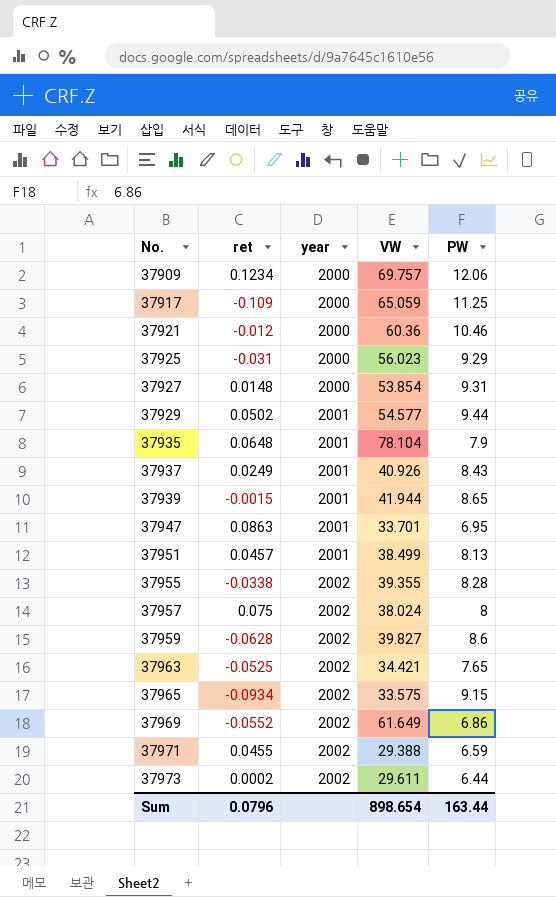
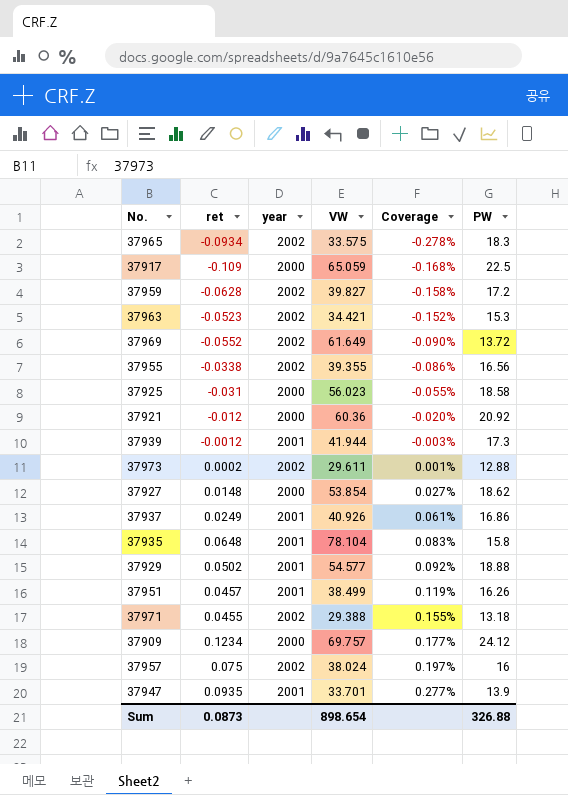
row order: No. ascending -> Coverage ascending
column Coverage | formula: none -> [ret] / [VW]
37965 | PW: 9.15 -> 18.3
37917 | PW: 11.25 -> 22.5
37959 | PW: 8.6 -> 17.2
37963 | ret: -0.0525 -> -0.0523
37963 | PW: 7.65 -> 15.3
37969 | PW: 6.86 -> 13.72
37955 | PW: 8.28 -> 16.56
37925 | PW: 9.29 -> 18.58
37921 | PW: 10.46 -> 20.92
37939 | ret: -0.0015 -> -0.0012
37939 | PW: 8.65 -> 17.3
37973 | PW: 6.44 -> 12.88
37927 | PW: 9.31 -> 18.62
37937 | PW: 8.43 -> 16.86
37935 | PW: 7.9 -> 15.8
37929 | PW: 9.44 -> 18.88
37951 | PW: 8.13 -> 16.26
37971 | PW: 6.59 -> 13.18
37909 | PW: 12.06 -> 24.12
37957 | PW: 8 -> 16
37947 | ret: 0.0863 -> 0.0935
37947 | PW: 6.95 -> 13.9
Sum | ret: 0.0796 -> 0.0873
Sum | PW: 163.44 -> 326.88

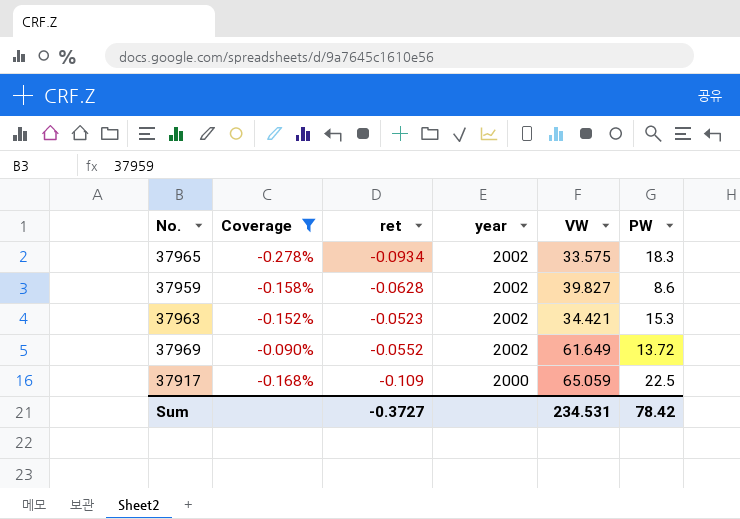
filter: none -> Coverage <= -0.090%
row order: Coverage ascending -> year descending
column Coverage | position: 5 -> 2
37959 | PW: 17.2 -> 8.6
Sum | ret: 0.0873 -> -0.3727
Sum | VW: 898.654 -> 234.531
Sum | PW: 326.88 -> 78.42

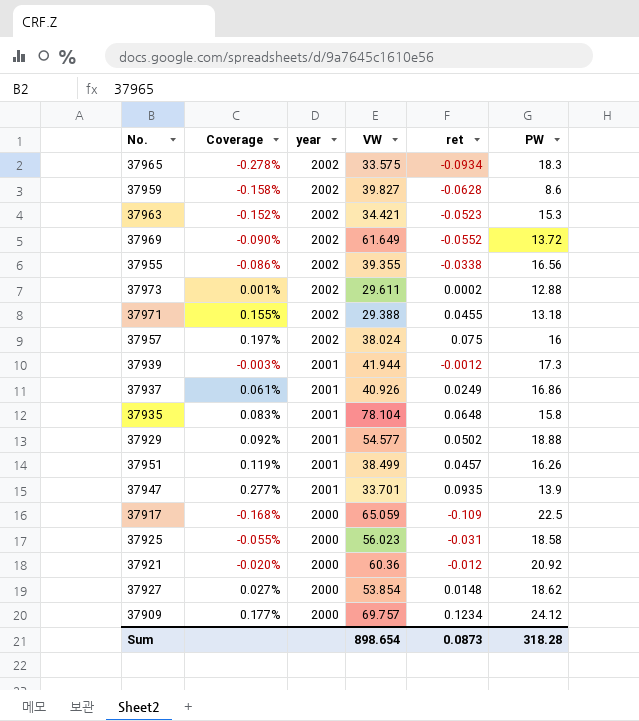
filter: Coverage <= -0.090% -> none
column ret | position: 3 -> 5
Sum | VW: 234.531 -> 898.654
Sum | ret: -0.3727 -> 0.0873
Sum | PW: 78.42 -> 318.28

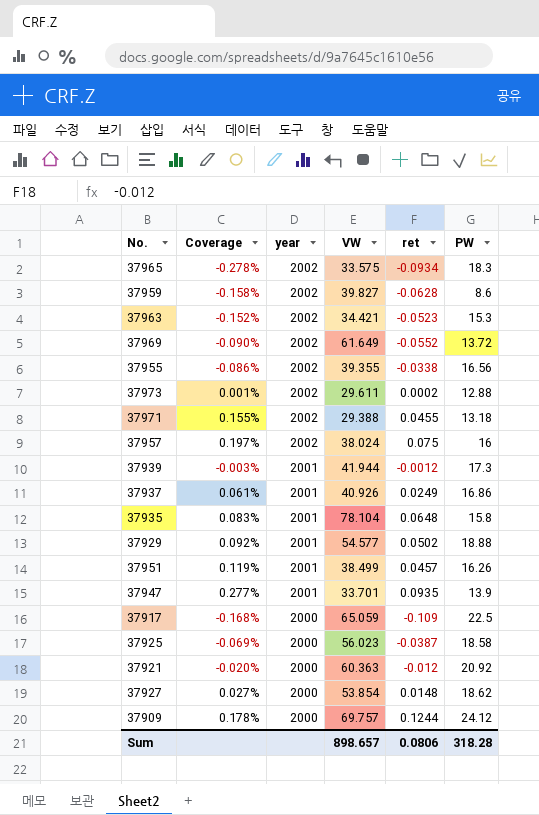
37925 | Coverage: -0.055% -> -0.069%
37925 | ret: -0.031 -> -0.0387
37921 | VW: 60.36 -> 60.363
37909 | Coverage: 0.177% -> 0.178%
37909 | ret: 0.1234 -> 0.1244
Sum | VW: 898.654 -> 898.657
Sum | ret: 0.0873 -> 0.0806

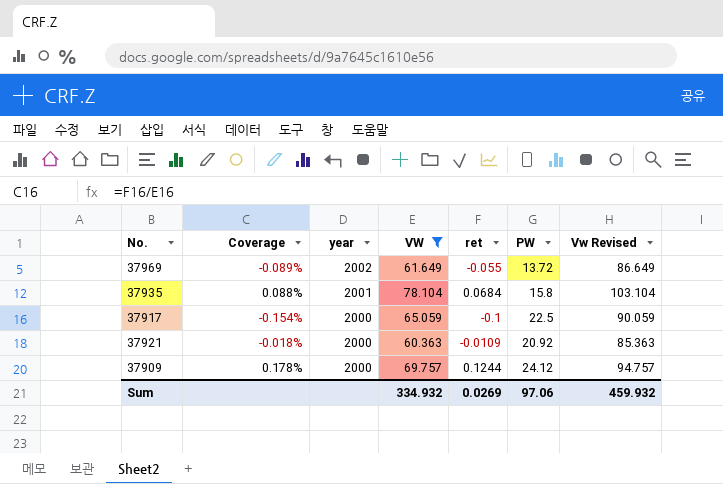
filter: none -> VW >= 60.363
column Vw Revised | formula: none -> [VW] + 25
37969 | Coverage: -0.090% -> -0.089%
37969 | ret: -0.0552 -> -0.055
37935 | Coverage: 0.083% -> 0.088%
37935 | ret: 0.0648 -> 0.0684
37917 | Coverage: -0.168% -> -0.154%
37917 | ret: -0.109 -> -0.1
37921 | Coverage: -0.020% -> -0.018%
37921 | ret: -0.012 -> -0.0109
Sum | VW: 898.657 -> 334.932
Sum | ret: 0.0806 -> 0.0269
Sum | PW: 318.28 -> 97.06

